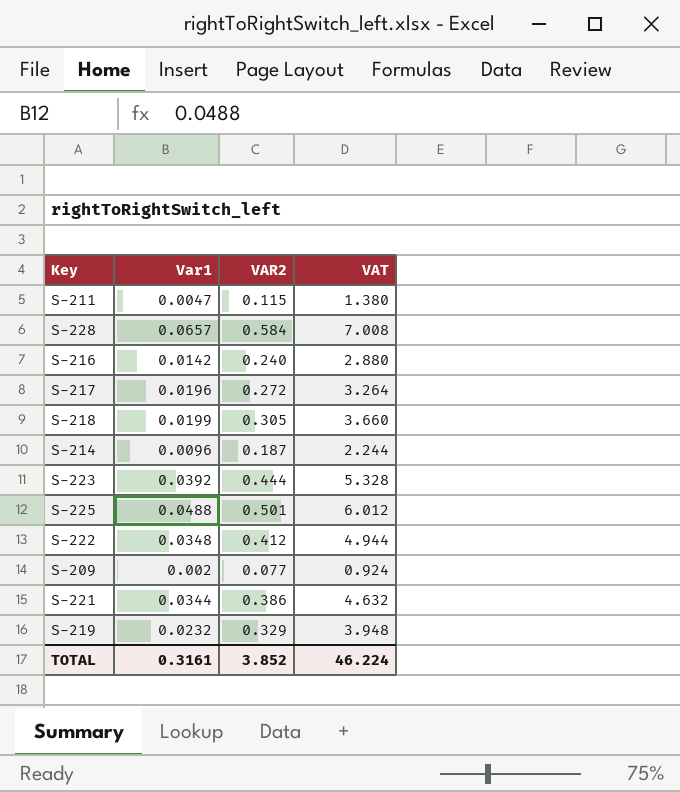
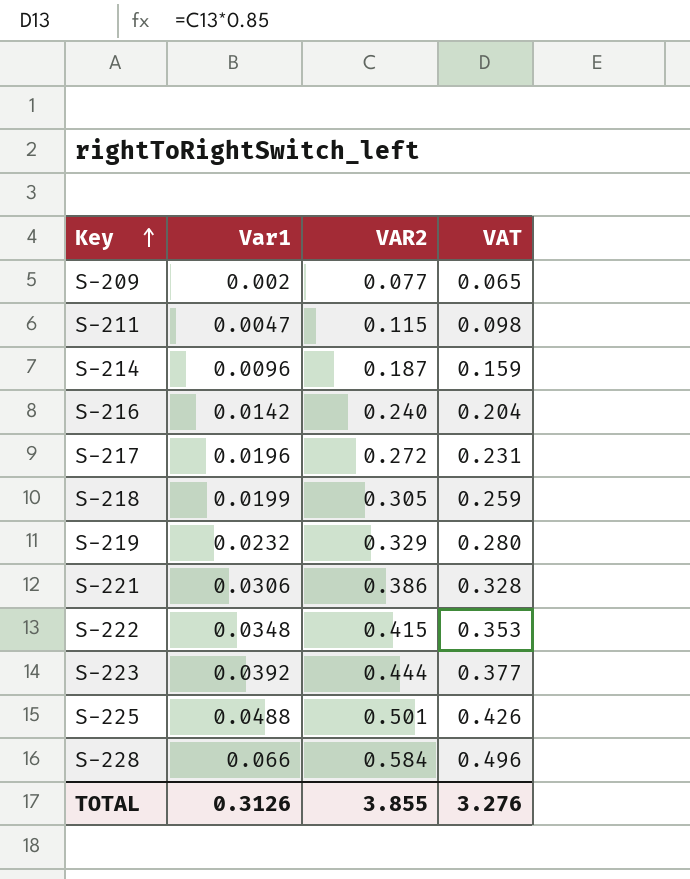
row order: none -> Key ascending
column VAT | formula: [VAR2] * 12 -> [VAR2] * 0.85
S-221 | Var1: 0.0344 -> 0.0306
S-222 | VAR2: 0.412 -> 0.415
S-228 | Var1: 0.0657 -> 0.066
TOTAL | Var1: 0.3161 -> 0.3126
TOTAL | VAR2: 3.852 -> 3.855
TOTAL | VAT: 46.224 -> 3.276

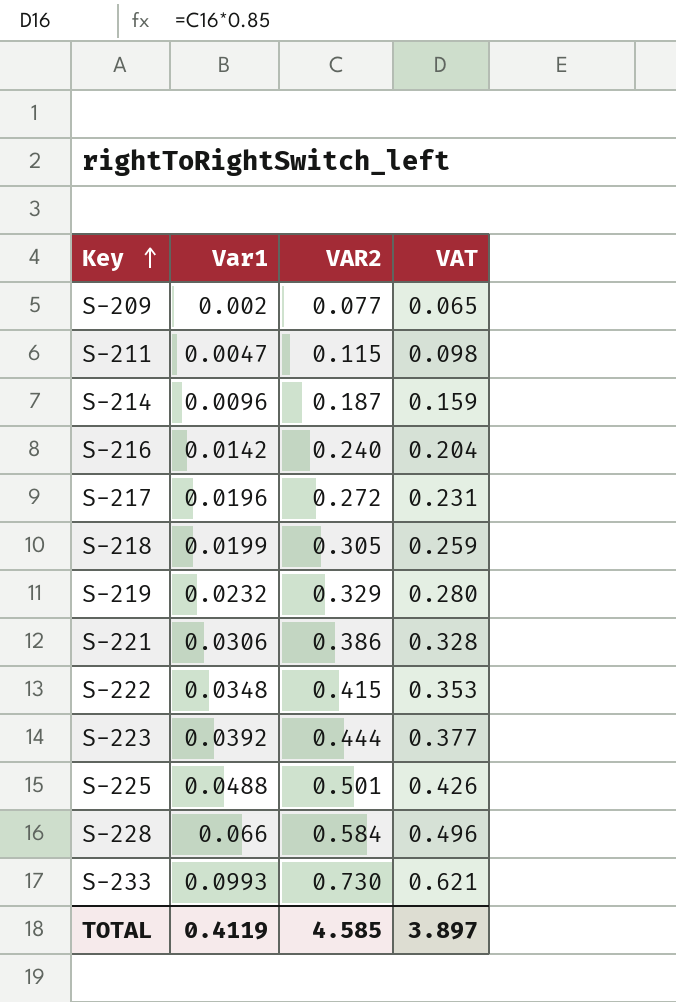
row S-233: none -> 0.0993 | 0.730 | 0.621
TOTAL | Var1: 0.3126 -> 0.4119
TOTAL | VAR2: 3.855 -> 4.585
TOTAL | VAT: 3.276 -> 3.897

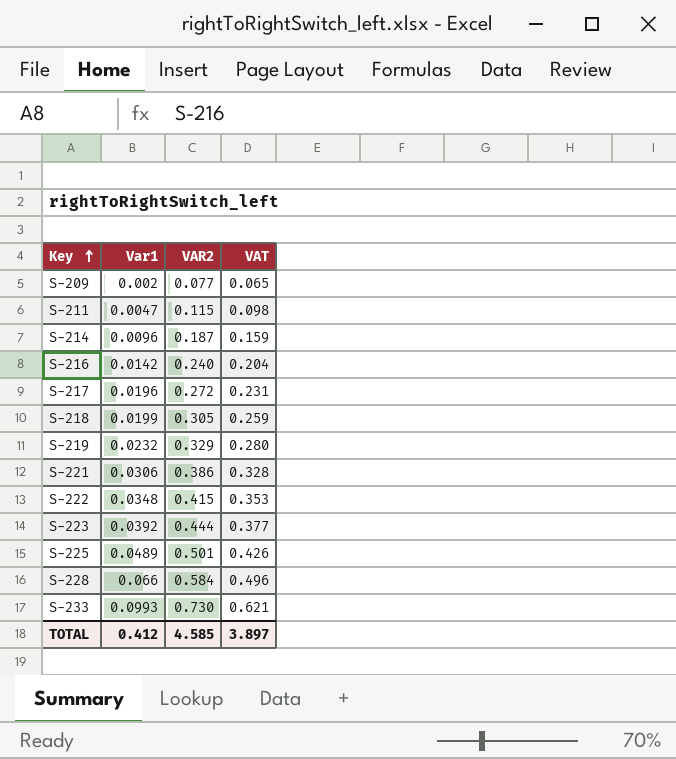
S-225 | Var1: 0.0488 -> 0.0489
TOTAL | Var1: 0.4119 -> 0.412

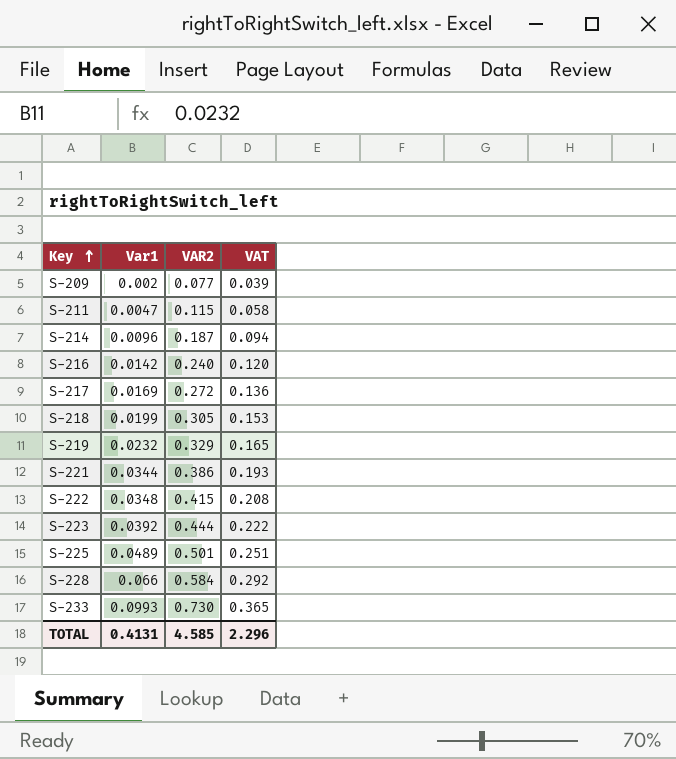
column VAT | formula: [VAR2] * 0.85 -> [VAR2] * 0.5
S-217 | Var1: 0.0196 -> 0.0169
S-221 | Var1: 0.0306 -> 0.0344
TOTAL | Var1: 0.412 -> 0.4131
TOTAL | VAT: 3.897 -> 2.296

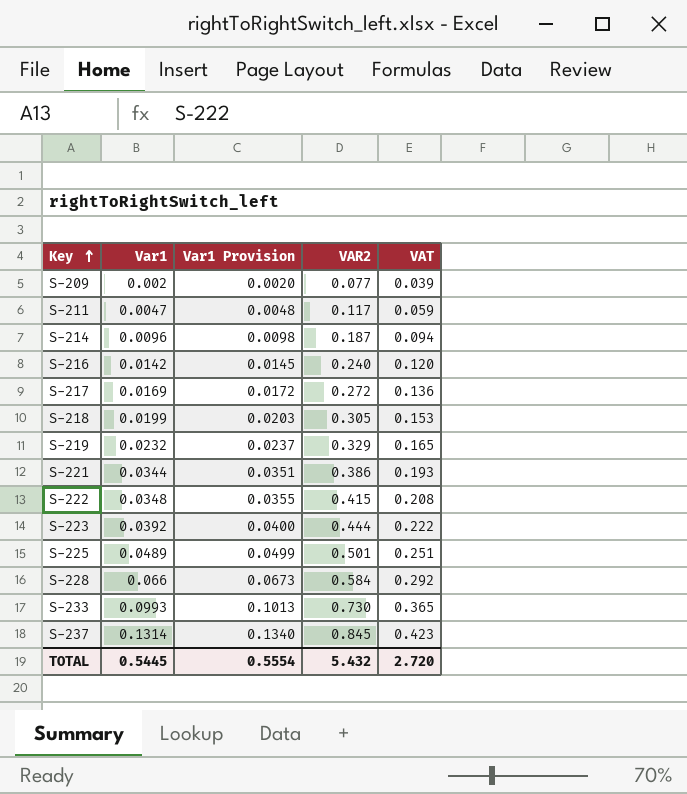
column Var1 Provision | formula: none -> [Var1] * 1.02
S-211 | VAR2: 0.115 -> 0.117
S-211 | VAT: 0.058 -> 0.059
row S-237: none -> 0.1314 | 0.1340 | 0.845 | 0.423
TOTAL | Var1: 0.4131 -> 0.5445
TOTAL | VAR2: 4.585 -> 5.432
TOTAL | VAT: 2.296 -> 2.720

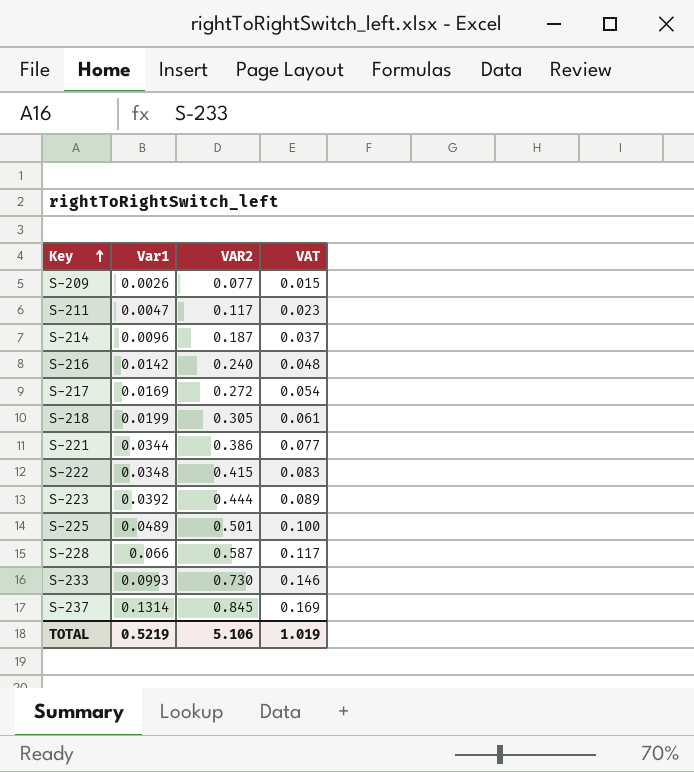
column Var1 Provision | formula: [Var1] * 1.02 -> none
column VAT | formula: [VAR2] * 0.5 -> [VAR2] * 0.2
row S-219: 0.0232 | 0.0237 | 0.329 | 0.165 -> none
S-209 | Var1: 0.002 -> 0.0026
S-228 | VAR2: 0.584 -> 0.587
TOTAL | Var1: 0.5445 -> 0.5219
TOTAL | VAR2: 5.432 -> 5.106
TOTAL | VAT: 2.720 -> 1.019

